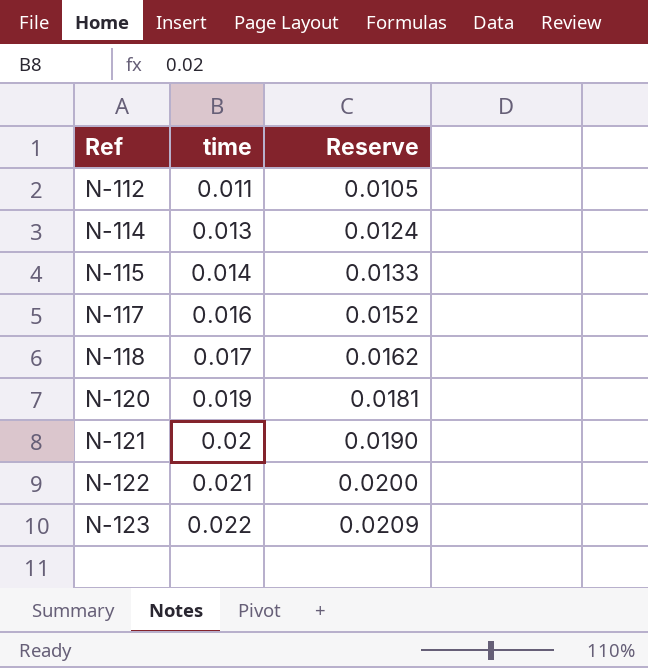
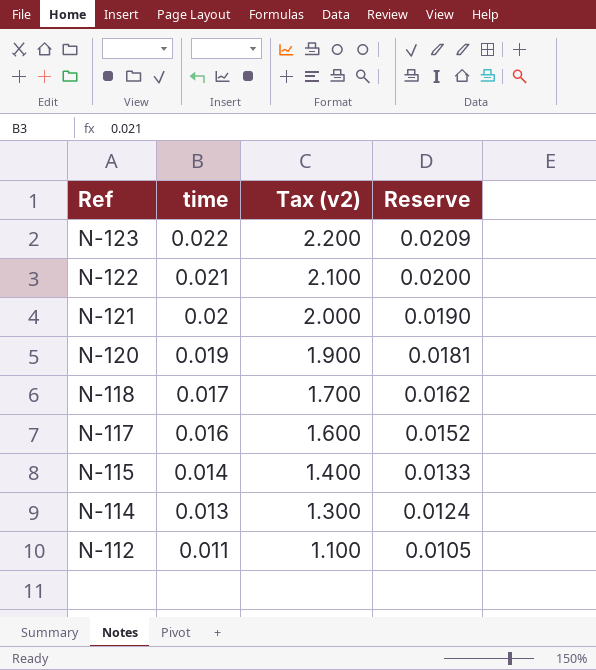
row order: Ref ascending -> Ref descending
column Tax (v2) | formula: none -> [time] * 100

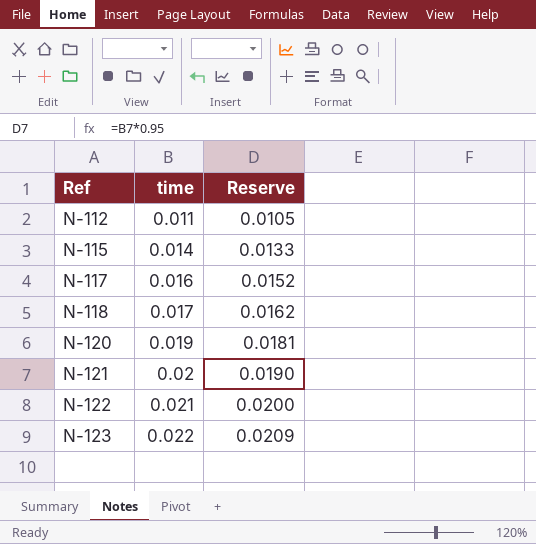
row order: Ref descending -> Ref ascending
column Tax (v2) | formula: [time] * 100 -> none
row N-114: 0.013 | 1.300 | 0.0124 -> none

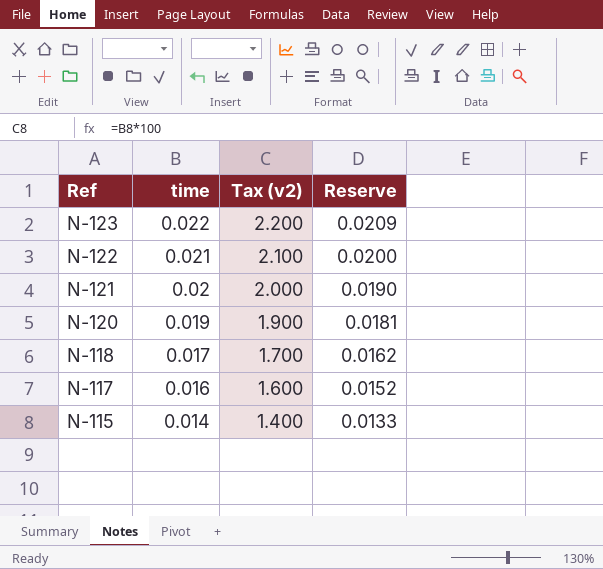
row order: Ref ascending -> Ref descending
column Tax (v2) | formula: none -> [time] * 100
row N-112: 0.011 | 0.0105 -> none

